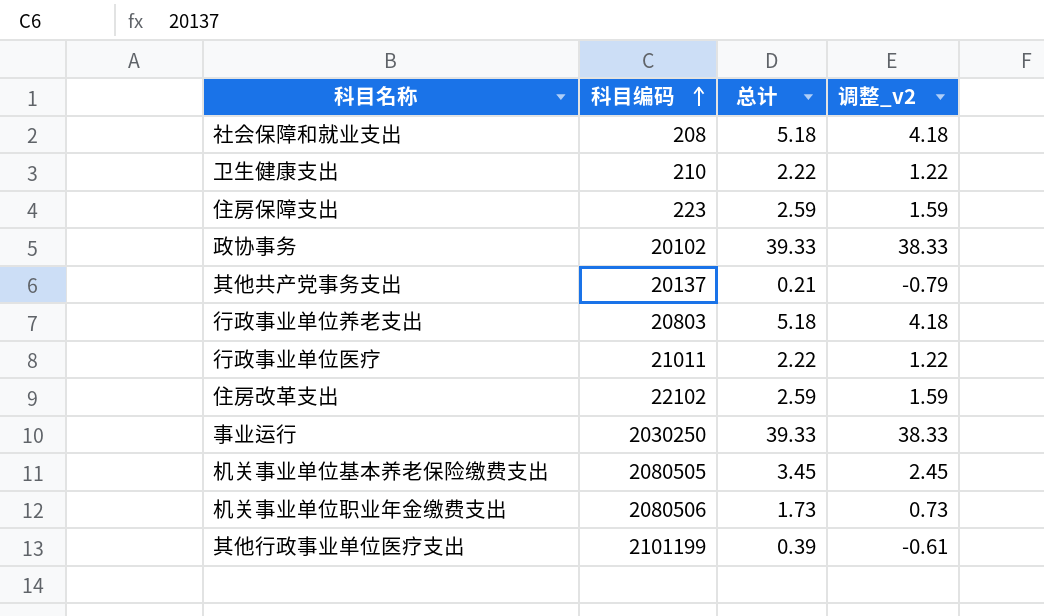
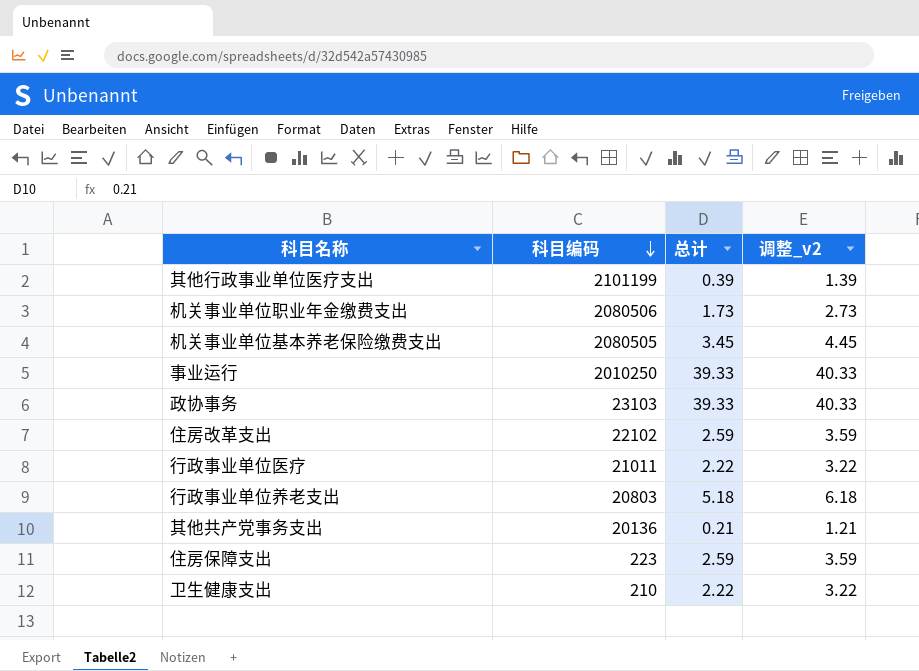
row order: 科目编码 ascending -> 科目编码 descending
column 调整_v2 | formula: [总计] - 1 -> [总计] + 1
row 社会保障和就业支出: 208 | 5.18 | 4.18 -> none
事业运行 | 科目编码: 2030250 -> 2010250
政协事务 | 科目编码: 20102 -> 23103
其他共产党事务支出 | 科目编码: 20137 -> 20136

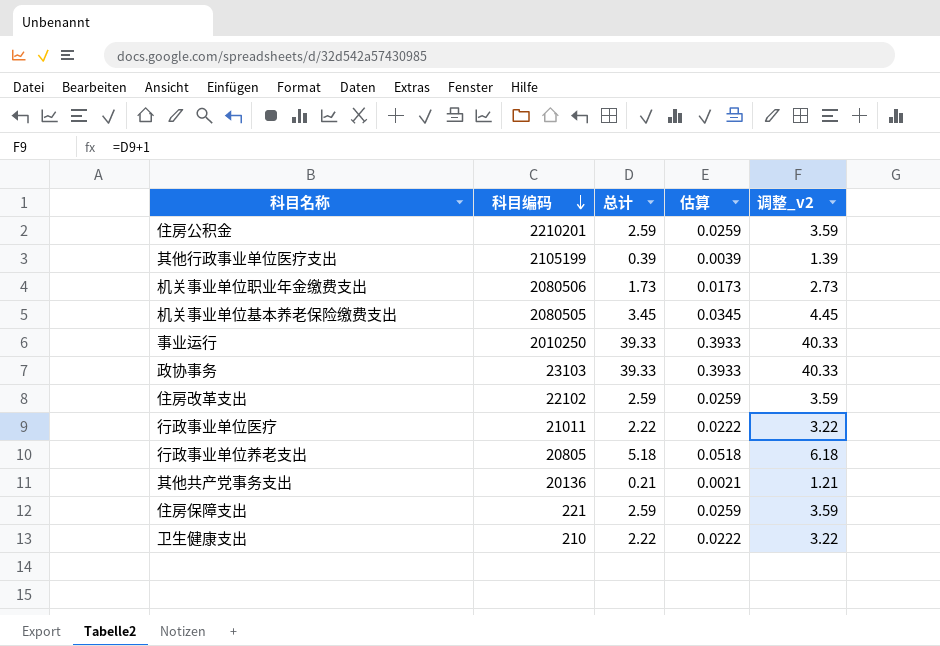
column 估算 | formula: none -> [总计] * 0.01
row 住房公积金: none -> 2210201 | 2.59 | 0.0259 | 3.59
其他行政事业单位医疗支出 | 科目编码: 2101199 -> 2105199
行政事业单位养老支出 | 科目编码: 20803 -> 20805
住房保障支出 | 科目编码: 223 -> 221

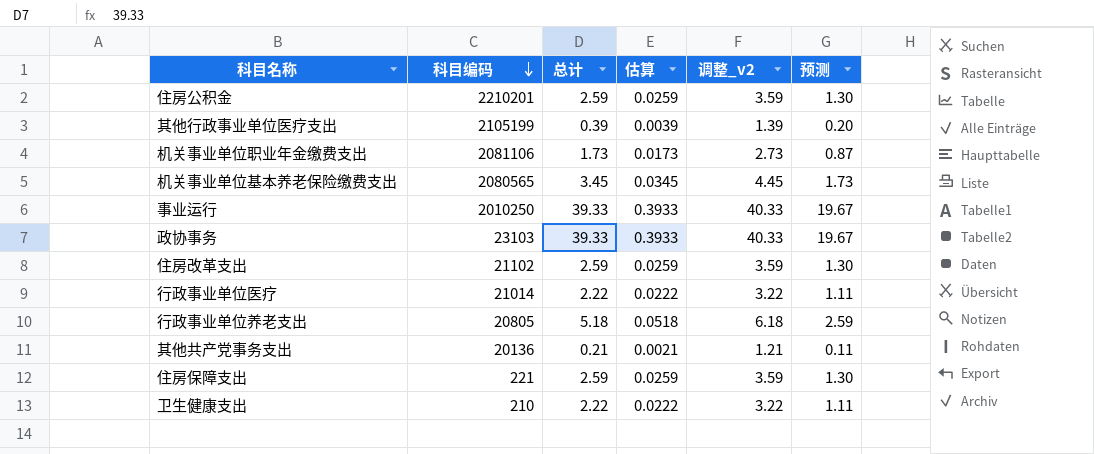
column 预测 | formula: none -> [总计] * 0.5
机关事业单位职业年金缴费支出 | 科目编码: 2080506 -> 2081106
机关事业单位基本养老保险缴费支出 | 科目编码: 2080505 -> 2080565
住房改革支出 | 科目编码: 22102 -> 21102
行政事业单位医疗 | 科目编码: 21011 -> 21014

